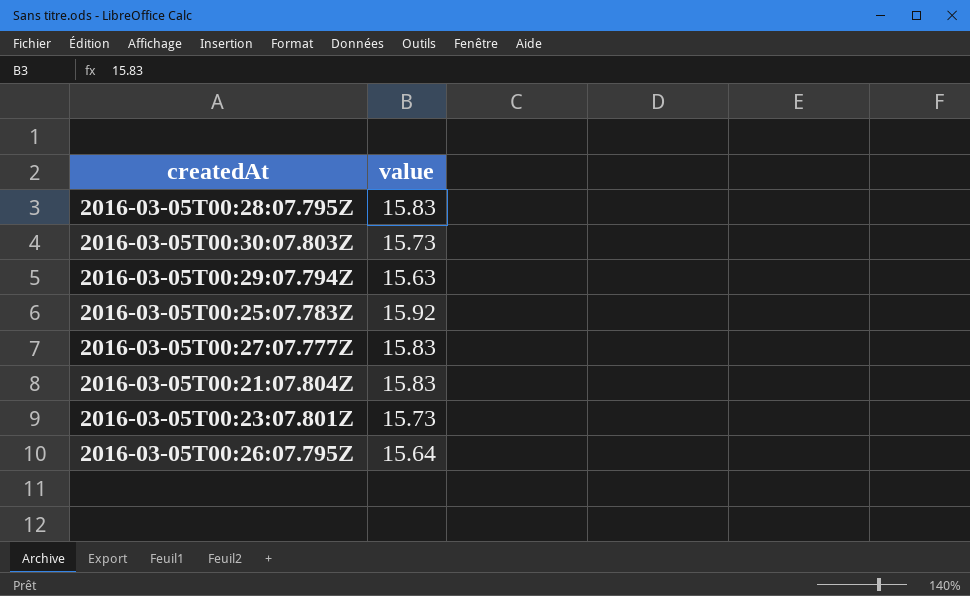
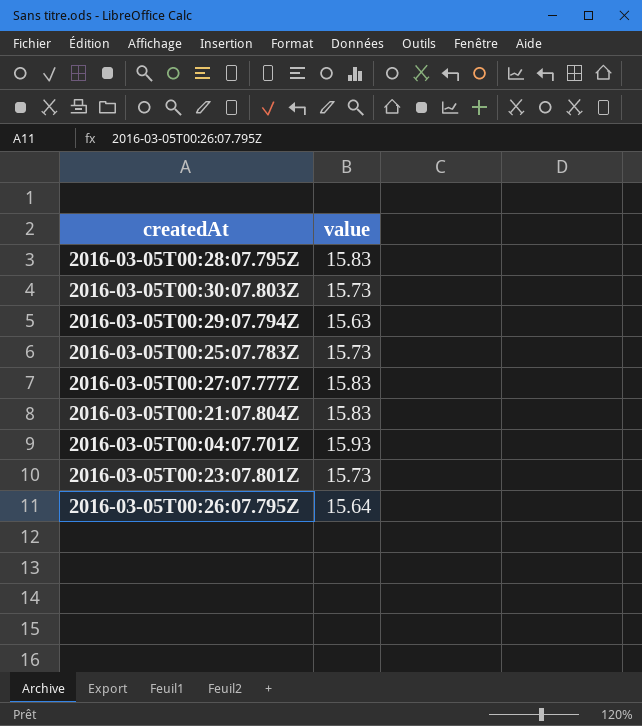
2016-03-05T00:25:07.783Z | value: 15.92 -> 15.73
row 2016-03-05T00:04:07.701Z: none -> 15.93

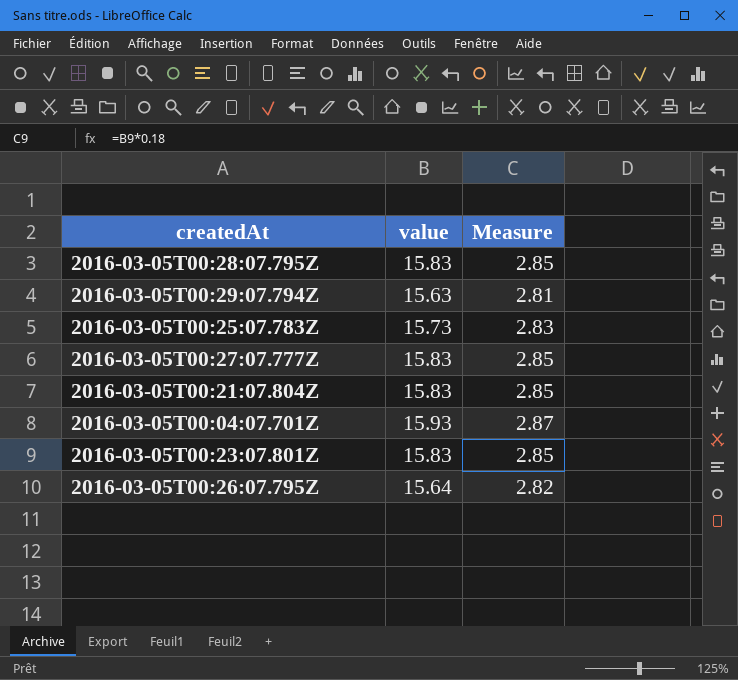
column Measure | formula: none -> [value] * 0.18
row 2016-03-05T00:30:07.803Z: 15.73 -> none
2016-03-05T00:23:07.801Z | value: 15.73 -> 15.83

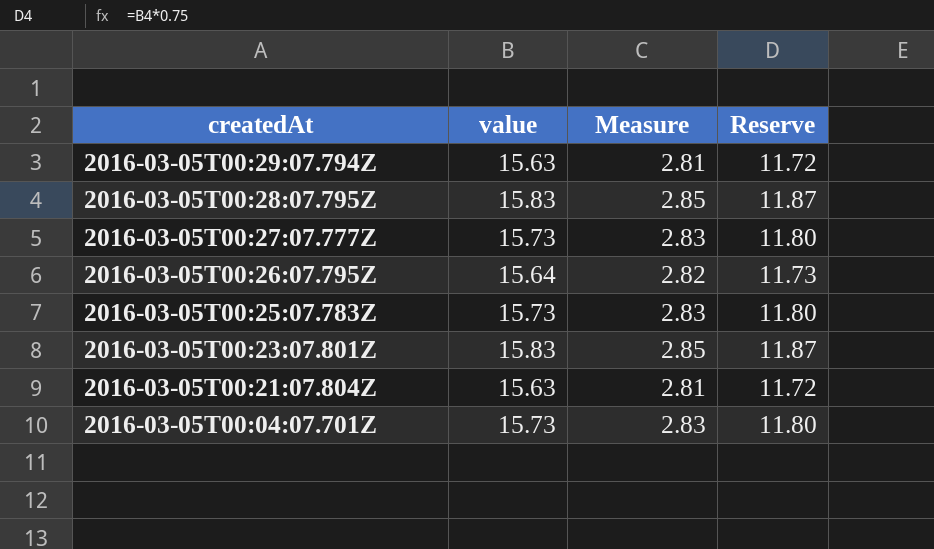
row order: none -> createdAt descending
column Reserve | formula: none -> [value] * 0.75
2016-03-05T00:27:07.777Z | value: 15.83 -> 15.73
2016-03-05T00:27:07.777Z | Measure: 2.85 -> 2.83
2016-03-05T00:21:07.804Z | value: 15.83 -> 15.63
2016-03-05T00:21:07.804Z | Measure: 2.85 -> 2.81
2016-03-05T00:04:07.701Z | value: 15.93 -> 15.73
2016-03-05T00:04:07.701Z | Measure: 2.87 -> 2.83

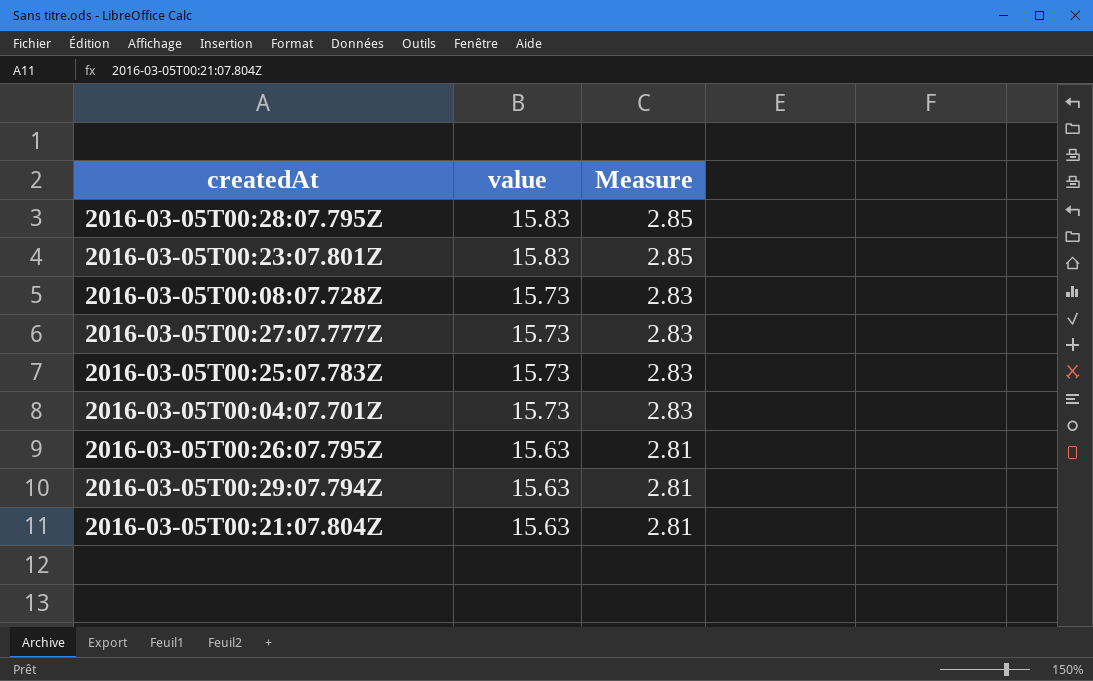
row order: createdAt descending -> value descending
column Reserve | formula: [value] * 0.75 -> none
row 2016-03-05T00:08:07.728Z: none -> 15.73 | 2.83
2016-03-05T00:26:07.795Z | value: 15.64 -> 15.63
2016-03-05T00:26:07.795Z | Measure: 2.82 -> 2.81

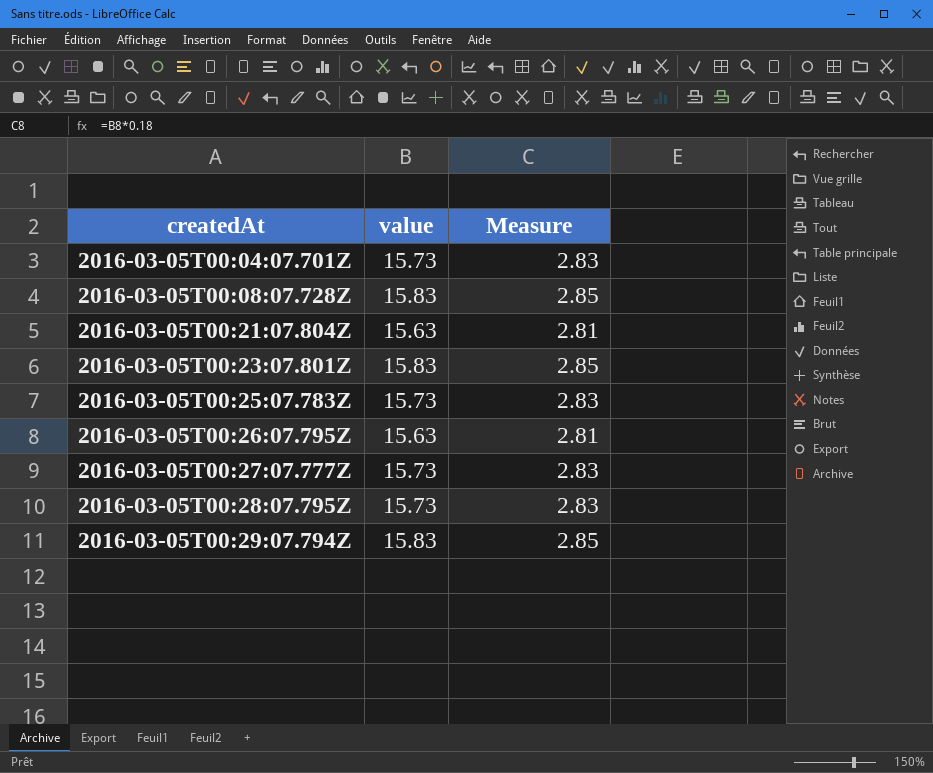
row order: value descending -> createdAt ascending
2016-03-05T00:08:07.728Z | value: 15.73 -> 15.83
2016-03-05T00:08:07.728Z | Measure: 2.83 -> 2.85
2016-03-05T00:28:07.795Z | value: 15.83 -> 15.73
2016-03-05T00:28:07.795Z | Measure: 2.85 -> 2.83
2016-03-05T00:29:07.794Z | value: 15.63 -> 15.83
2016-03-05T00:29:07.794Z | Measure: 2.81 -> 2.85

